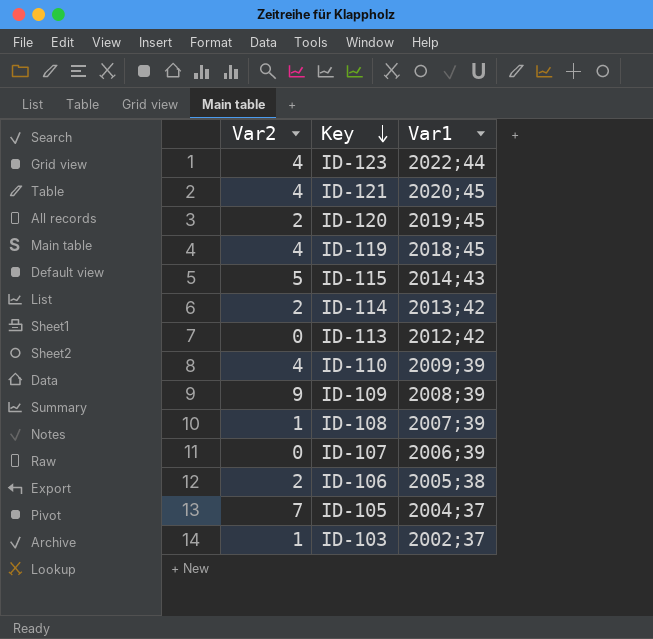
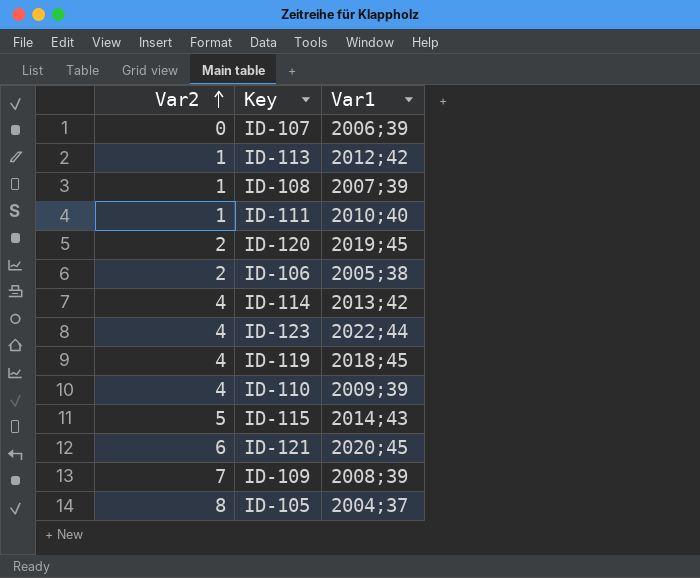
row order: Key descending -> Var2 ascending
row ID-103: 1 | 2002;37 -> none
ID-113 | Var2: 0 -> 1
row ID-111: none -> 1 | 2010;40
ID-114 | Var2: 2 -> 4
ID-121 | Var2: 4 -> 6
ID-109 | Var2: 9 -> 7
ID-105 | Var2: 7 -> 8

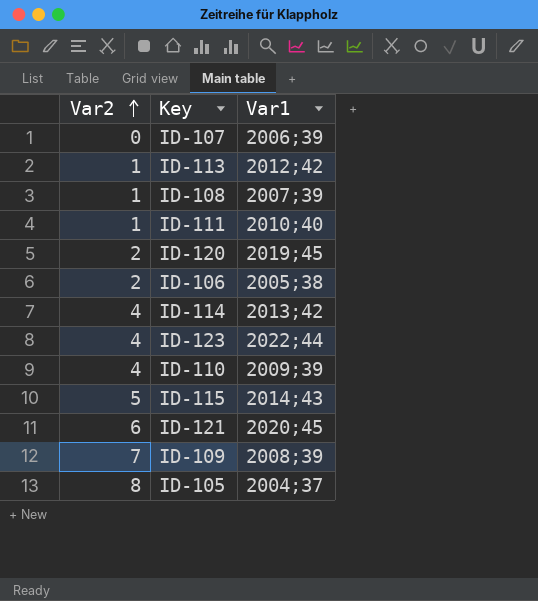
row ID-119: 4 | 2018;45 -> none

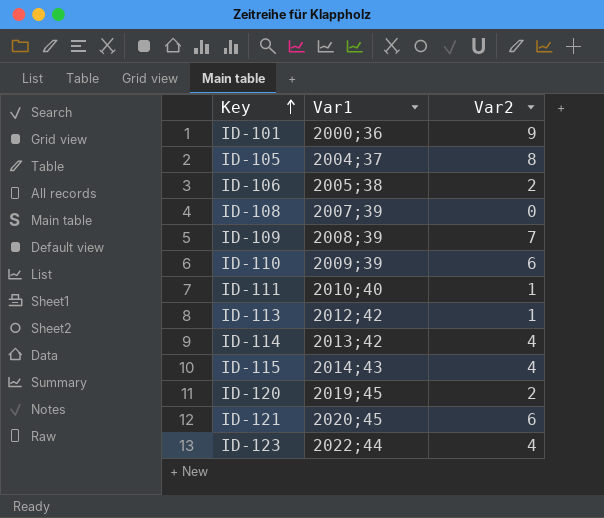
row order: Var2 ascending -> Key ascending
column Var2 | position: 1 -> 3
row ID-107: 0 | 2006;39 -> none
row ID-101: none -> 2000;36 | 9
ID-108 | Var2: 1 -> 0
ID-110 | Var2: 4 -> 6
ID-115 | Var2: 5 -> 4

